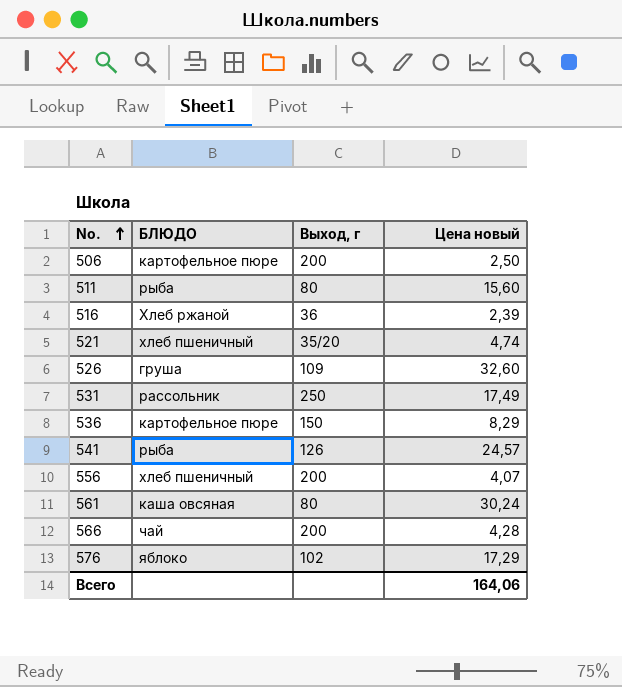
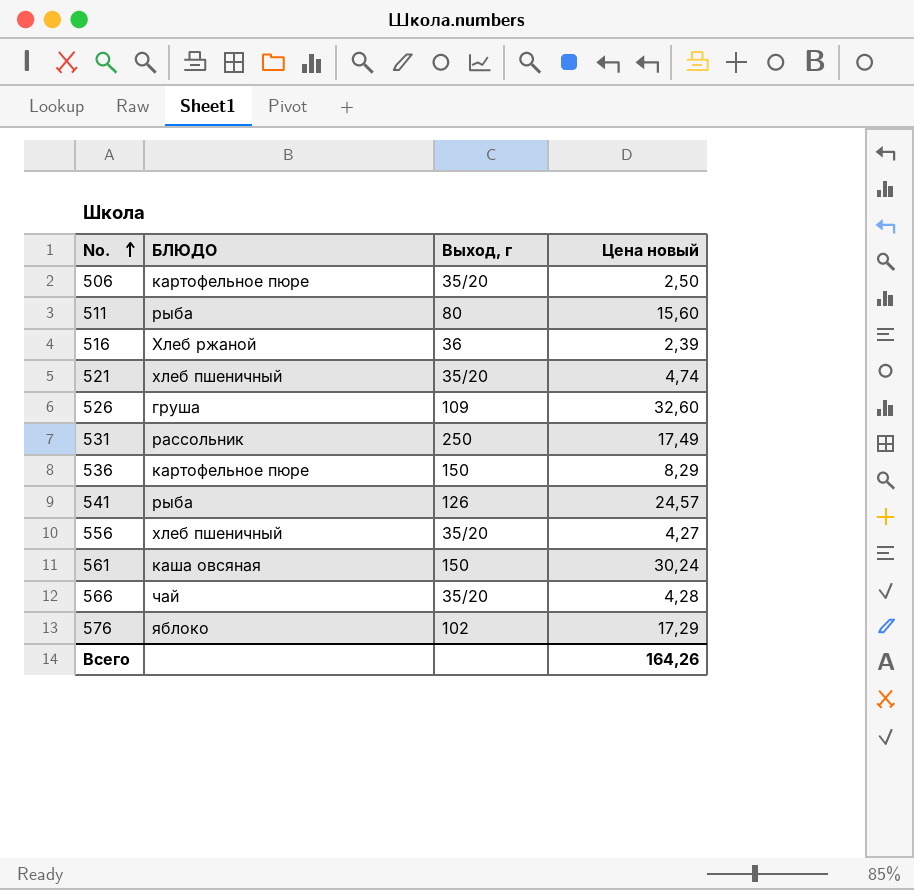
506 | Выход, г: 200 -> 35/20
556 | Выход, г: 200 -> 35/20
556 | Цена новый: 4,07 -> 4,27
561 | Выход, г: 80 -> 150
566 | Выход, г: 200 -> 35/20
Всего | Цена новый: 164,06 -> 164,26

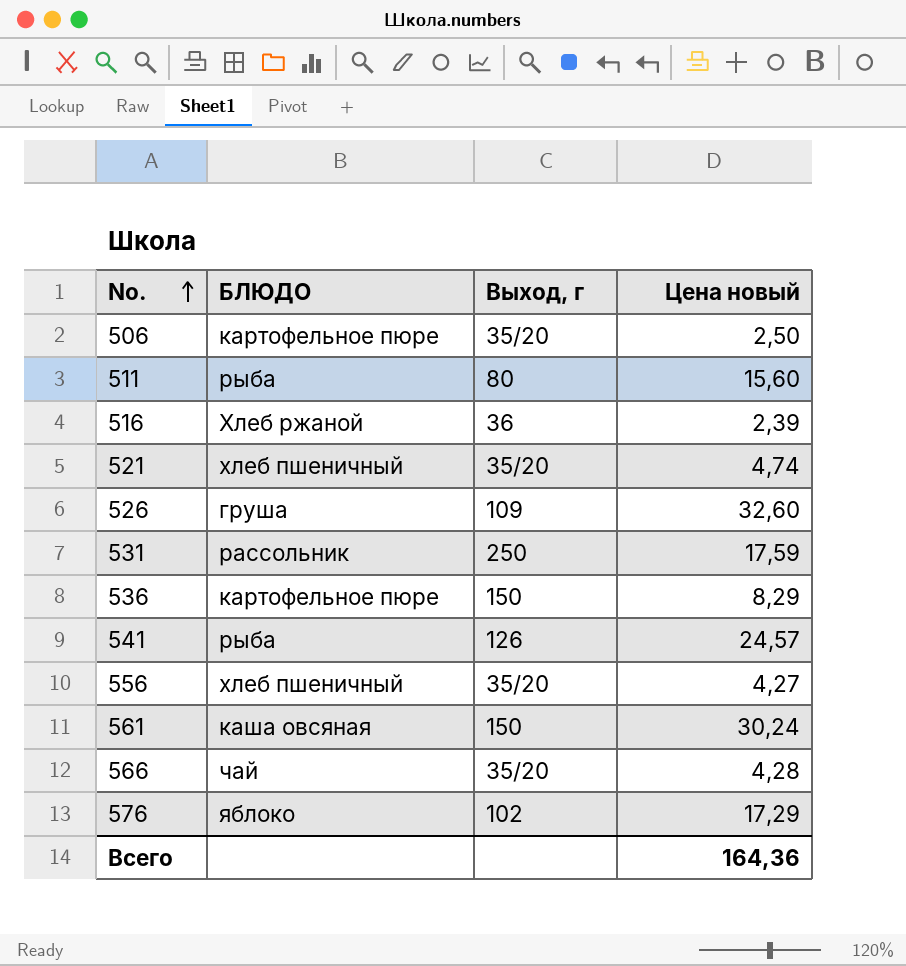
531 | Цена новый: 17,49 -> 17,59
Всего | Цена новый: 164,26 -> 164,36

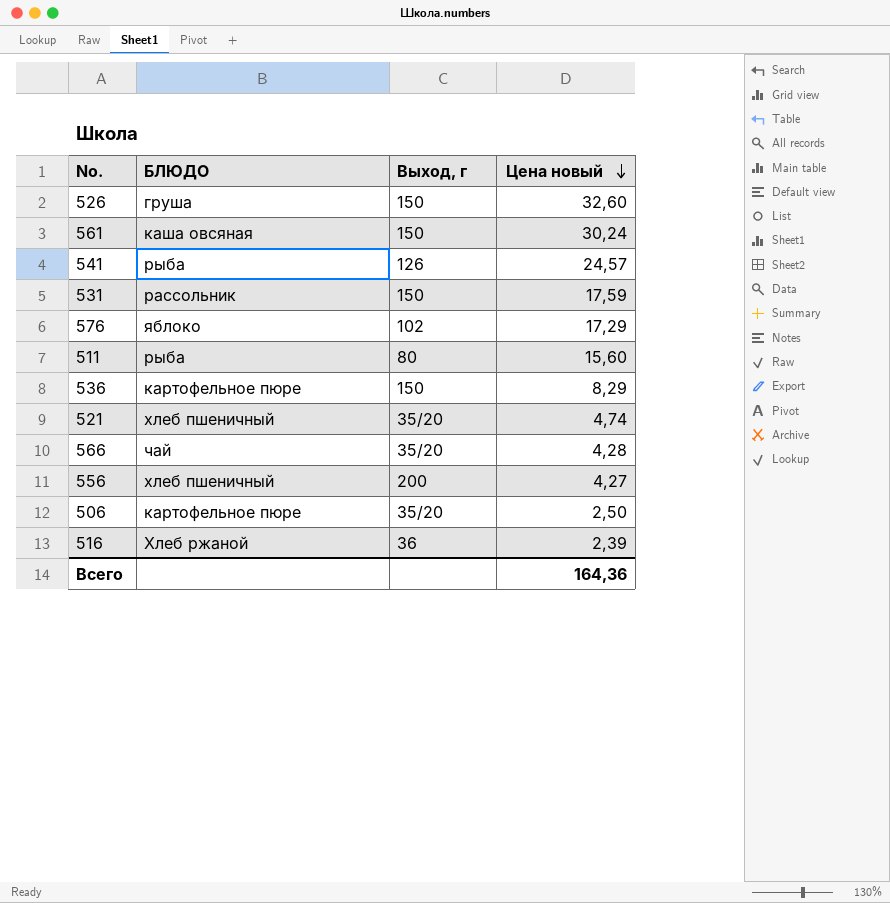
row order: No. ascending -> Цена новый descending
526 | Выход, г: 109 -> 150
531 | Выход, г: 250 -> 150
556 | Выход, г: 35/20 -> 200

